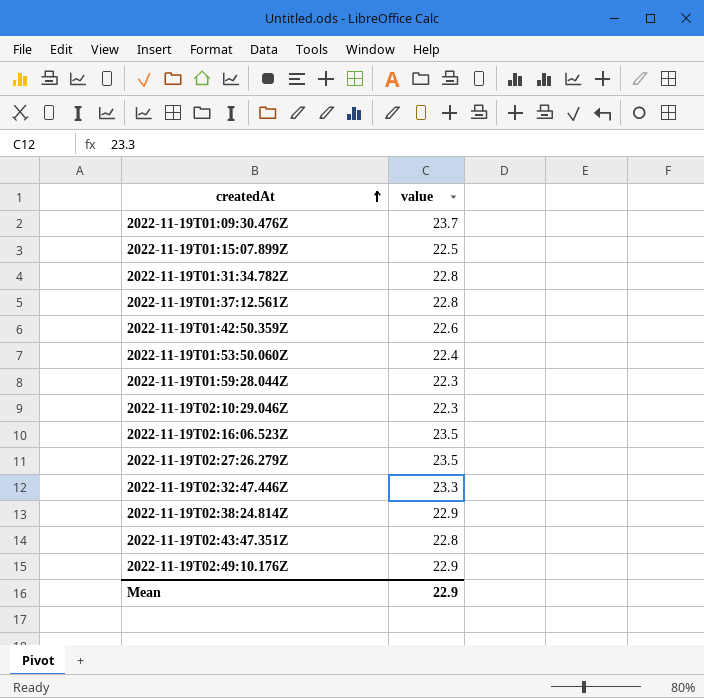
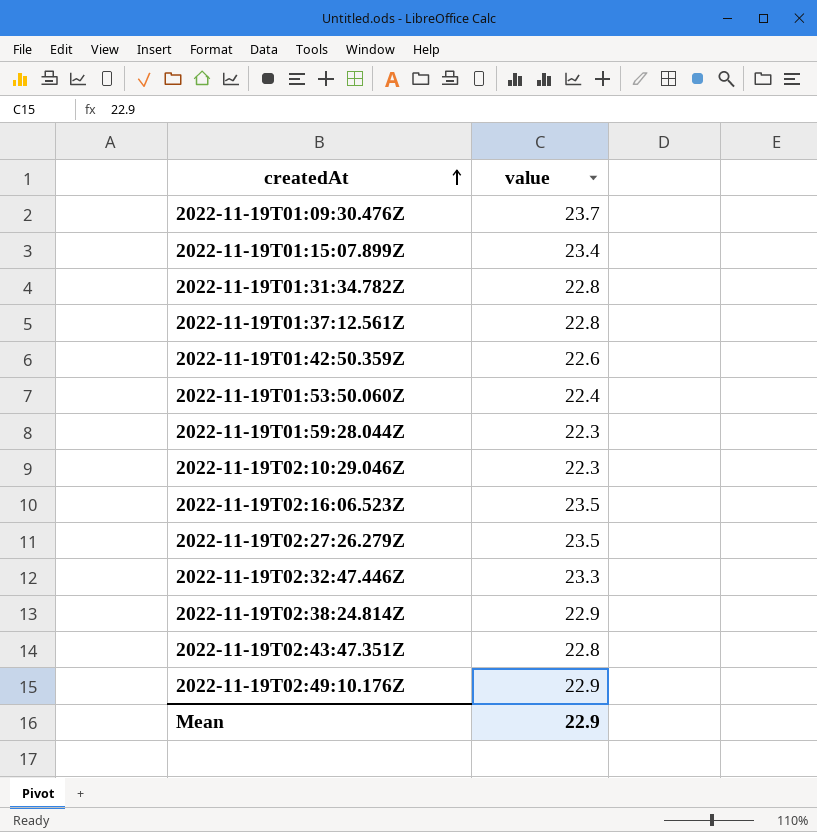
2022-11-19T01:15:07.899Z | value: 22.5 -> 23.4

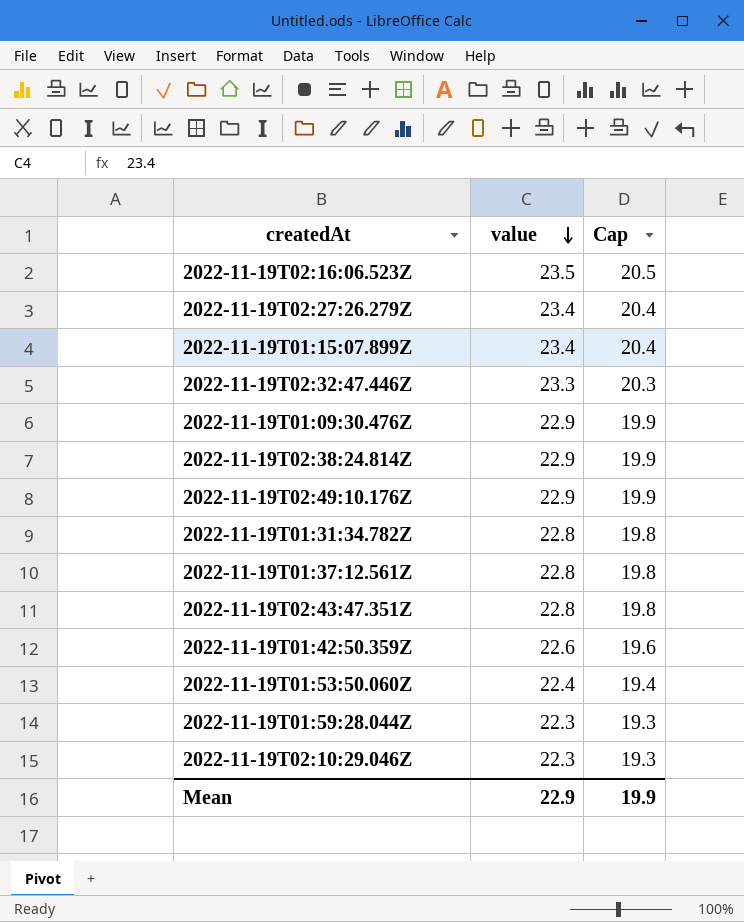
row order: createdAt ascending -> value descending
column Cap | formula: none -> [value] - 3
2022-11-19T02:27:26.279Z | value: 23.5 -> 23.4
2022-11-19T01:09:30.476Z | value: 23.7 -> 22.9

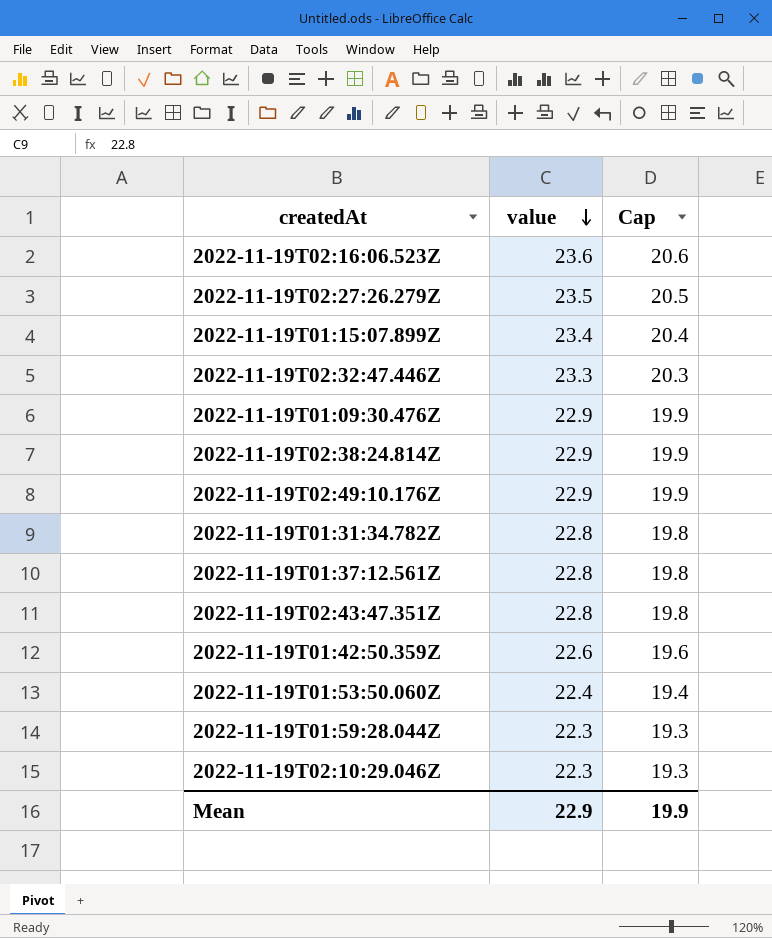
2022-11-19T02:16:06.523Z | value: 23.5 -> 23.6
2022-11-19T02:16:06.523Z | Cap: 20.5 -> 20.6
2022-11-19T02:27:26.279Z | value: 23.4 -> 23.5
2022-11-19T02:27:26.279Z | Cap: 20.4 -> 20.5

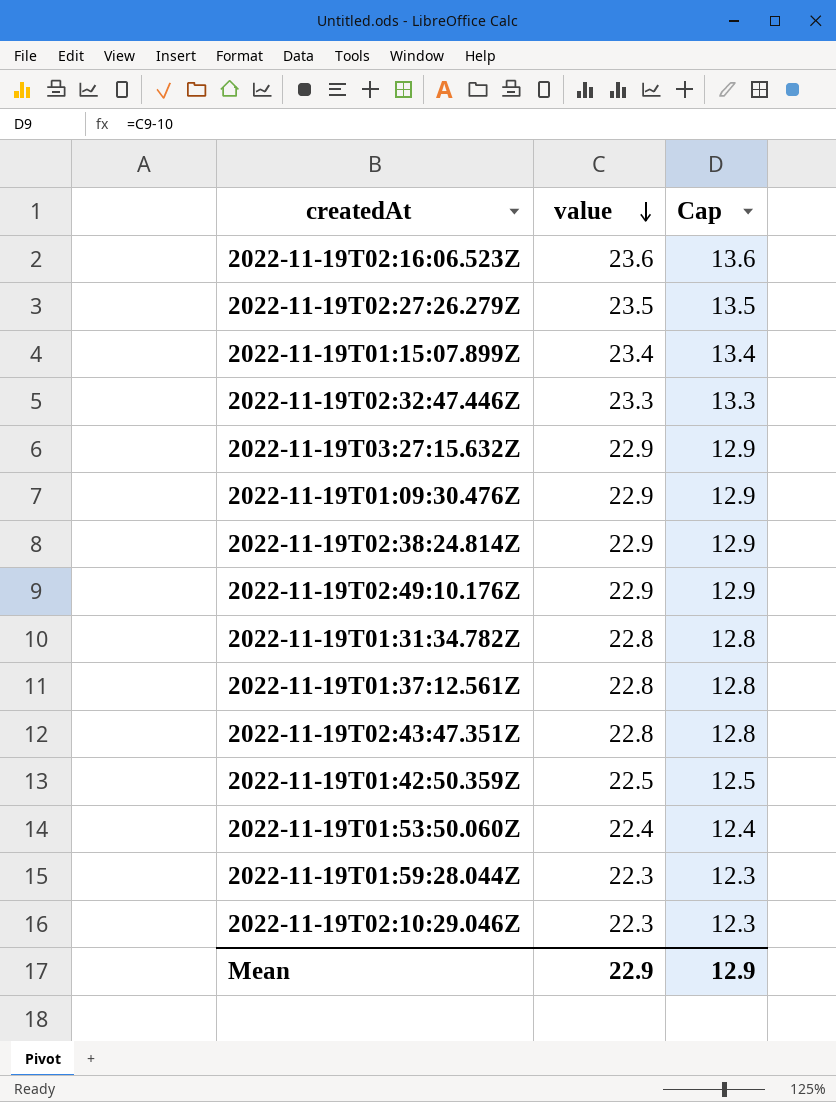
column Cap | formula: [value] - 3 -> [value] - 10
row 2022-11-19T03:27:15.632Z: none -> 22.9 | 12.9
2022-11-19T01:42:50.359Z | value: 22.6 -> 22.5
Mean | Cap: 19.9 -> 12.9

